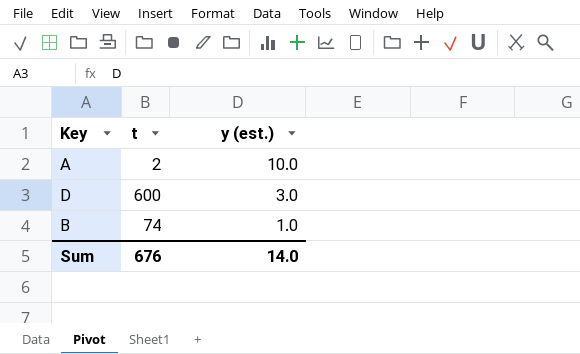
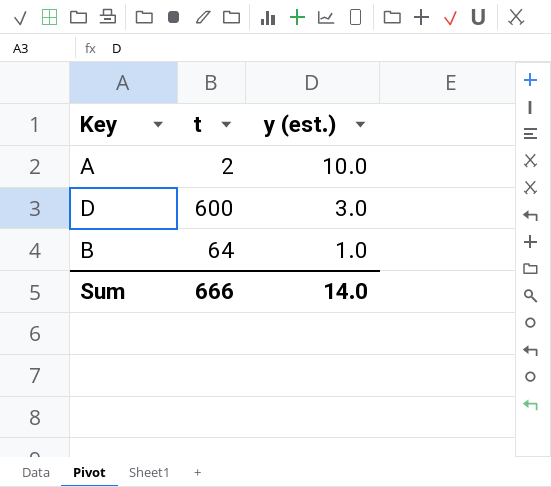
B | t: 74 -> 64
Sum | t: 676 -> 666

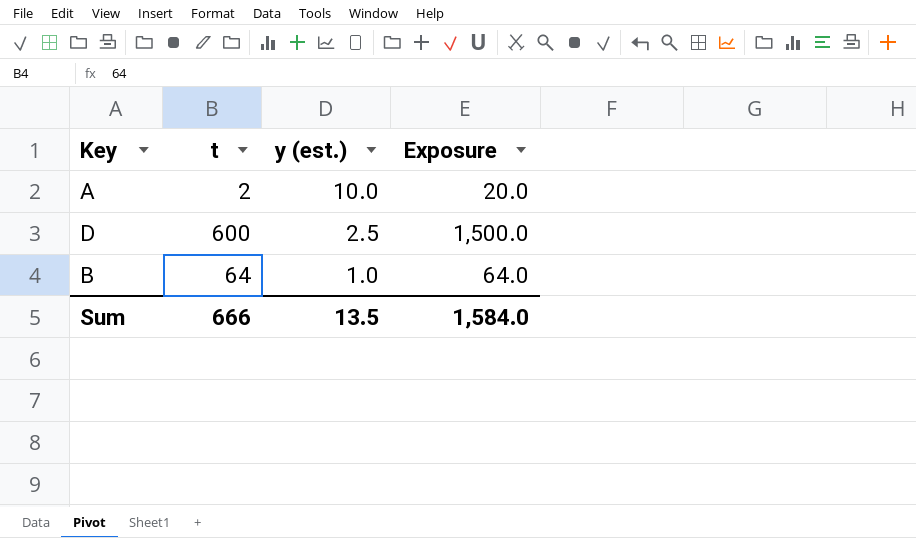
column Exposure | formula: none -> [t] * [y (est.)]
D | y (est.): 3.0 -> 2.5
Sum | y (est.): 14.0 -> 13.5

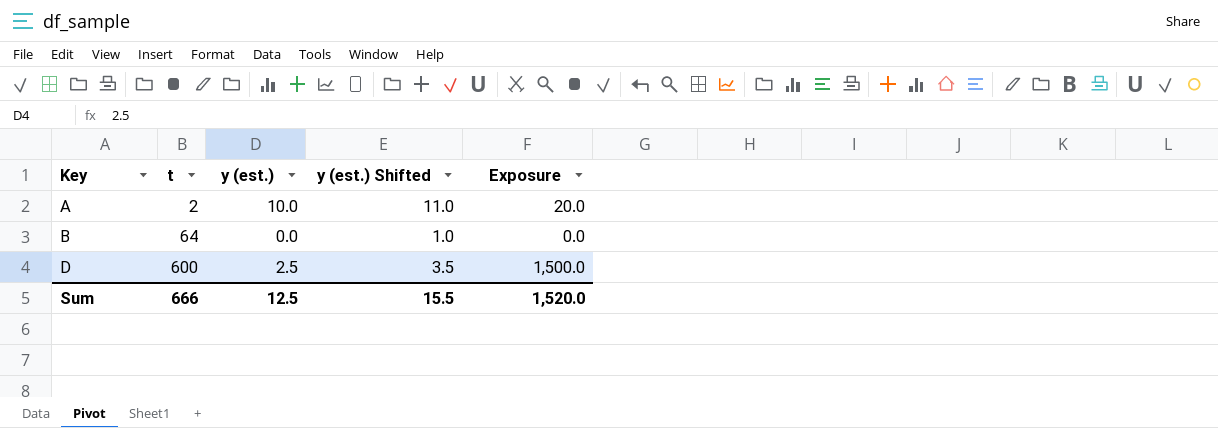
row order: y (est.) descending -> Key ascending
column y (est.) Shifted | formula: none -> [y (est.)] + 1
B | y (est.): 1.0 -> 0.0
B | Exposure: 64.0 -> 0.0
Sum | y (est.): 13.5 -> 12.5
Sum | Exposure: 1,584.0 -> 1,520.0

